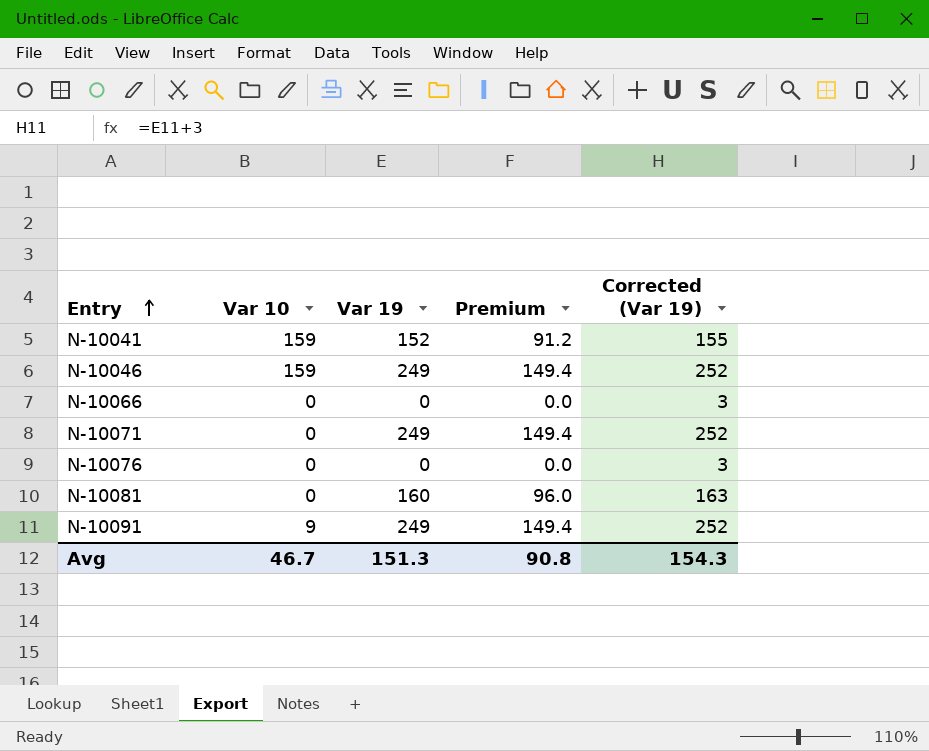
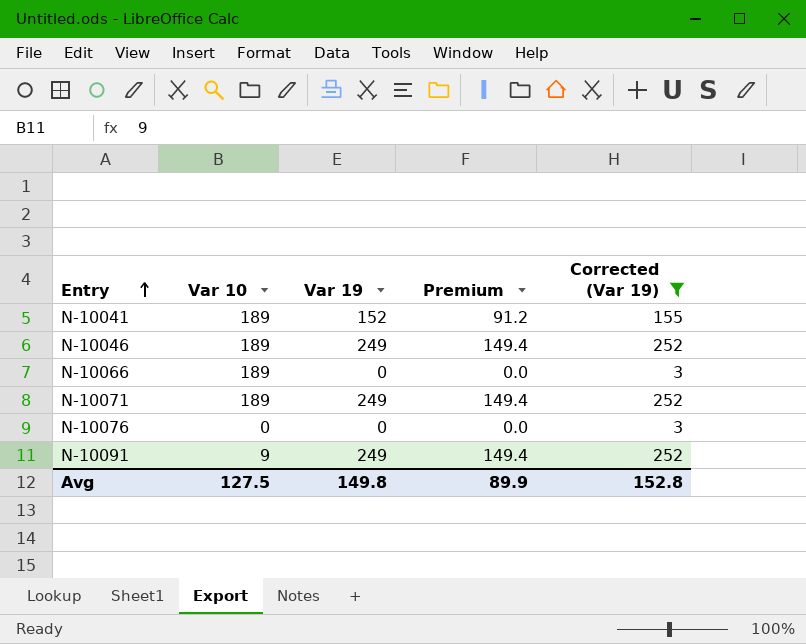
filter: none -> Corrected (Var 19) != 163
N-10041 | Var 10: 159 -> 189
N-10046 | Var 10: 159 -> 189
N-10066 | Var 10: 0 -> 189
N-10071 | Var 10: 0 -> 189
Avg | Var 10: 46.7 -> 127.5
Avg | Var 19: 151.3 -> 149.8
Avg | Premium: 90.8 -> 89.9
Avg | Corrected (Var 19): 154.3 -> 152.8

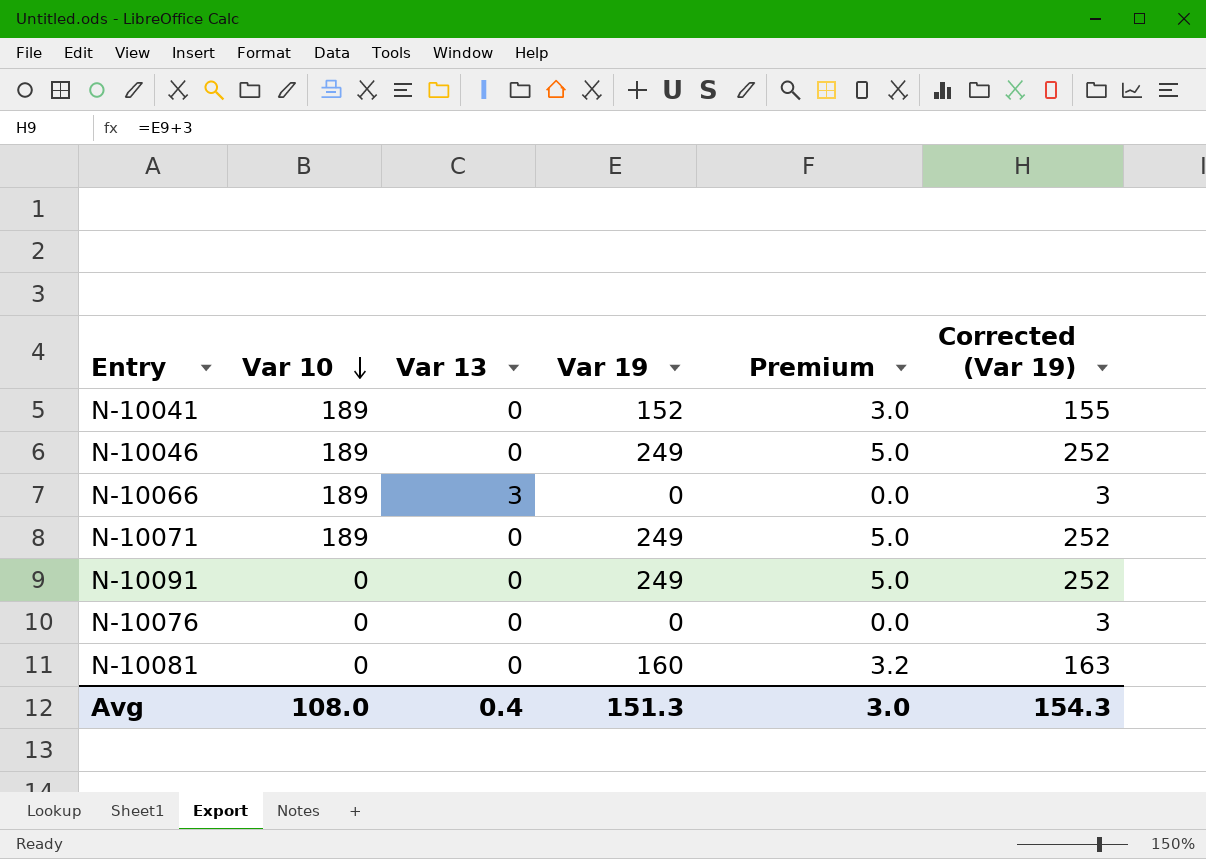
filter: Corrected (Var 19) != 163 -> none
row order: Entry ascending -> Var 10 descending
column Var 13 | position: none -> 3
column Premium | formula: [Var 19] * 0.6 -> [Var 19] * 0.02
N-10091 | Var 10: 9 -> 0
Avg | Var 10: 127.5 -> 108.0
Avg | Var 19: 149.8 -> 151.3
Avg | Premium: 89.9 -> 3.0
Avg | Corrected (Var 19): 152.8 -> 154.3

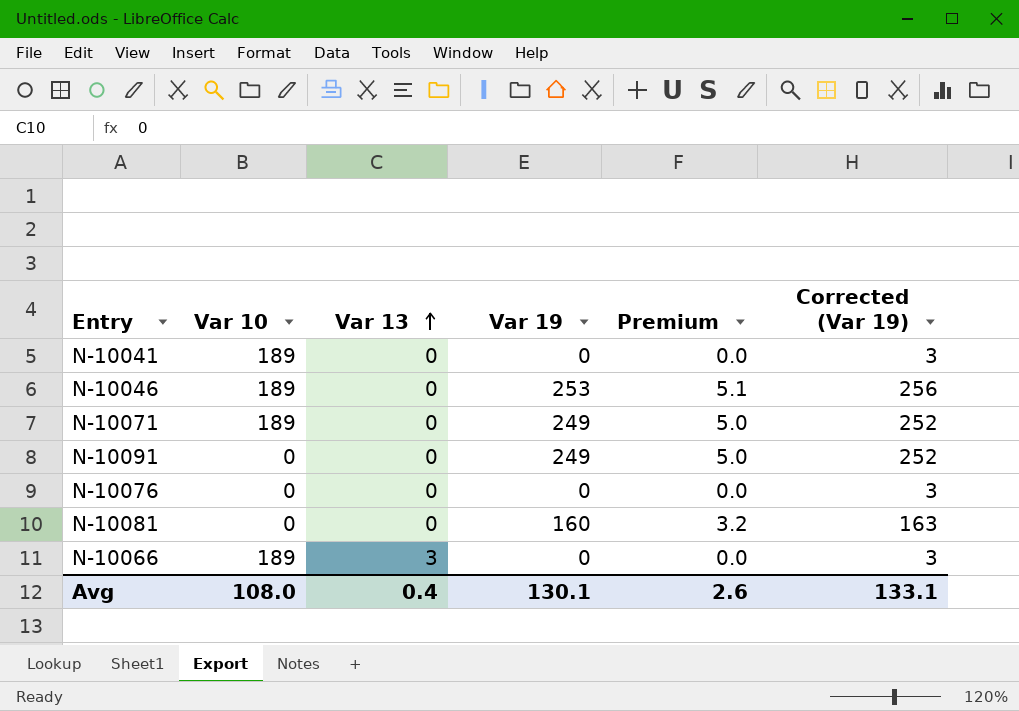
row order: Var 10 descending -> Var 13 ascending
N-10041 | Var 19: 152 -> 0
N-10041 | Premium: 3.0 -> 0.0
N-10041 | Corrected (Var 19): 155 -> 3
N-10046 | Var 19: 249 -> 253
N-10046 | Premium: 5.0 -> 5.1
N-10046 | Corrected (Var 19): 252 -> 256
Avg | Var 19: 151.3 -> 130.1
Avg | Premium: 3.0 -> 2.6
Avg | Corrected (Var 19): 154.3 -> 133.1

